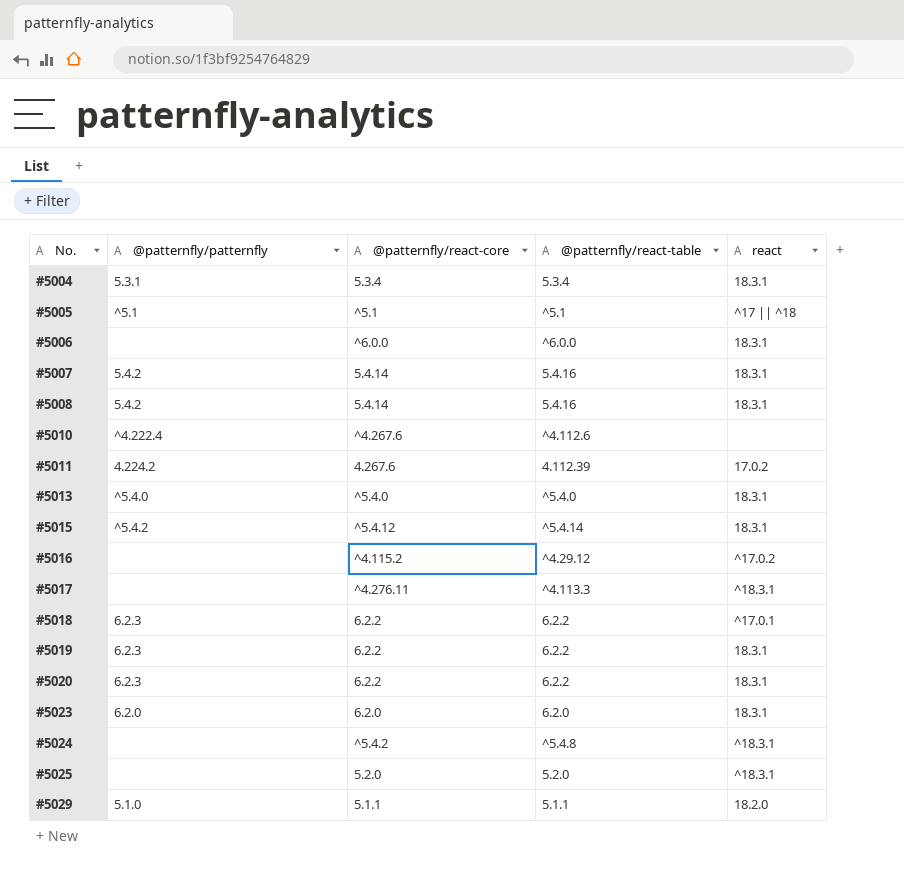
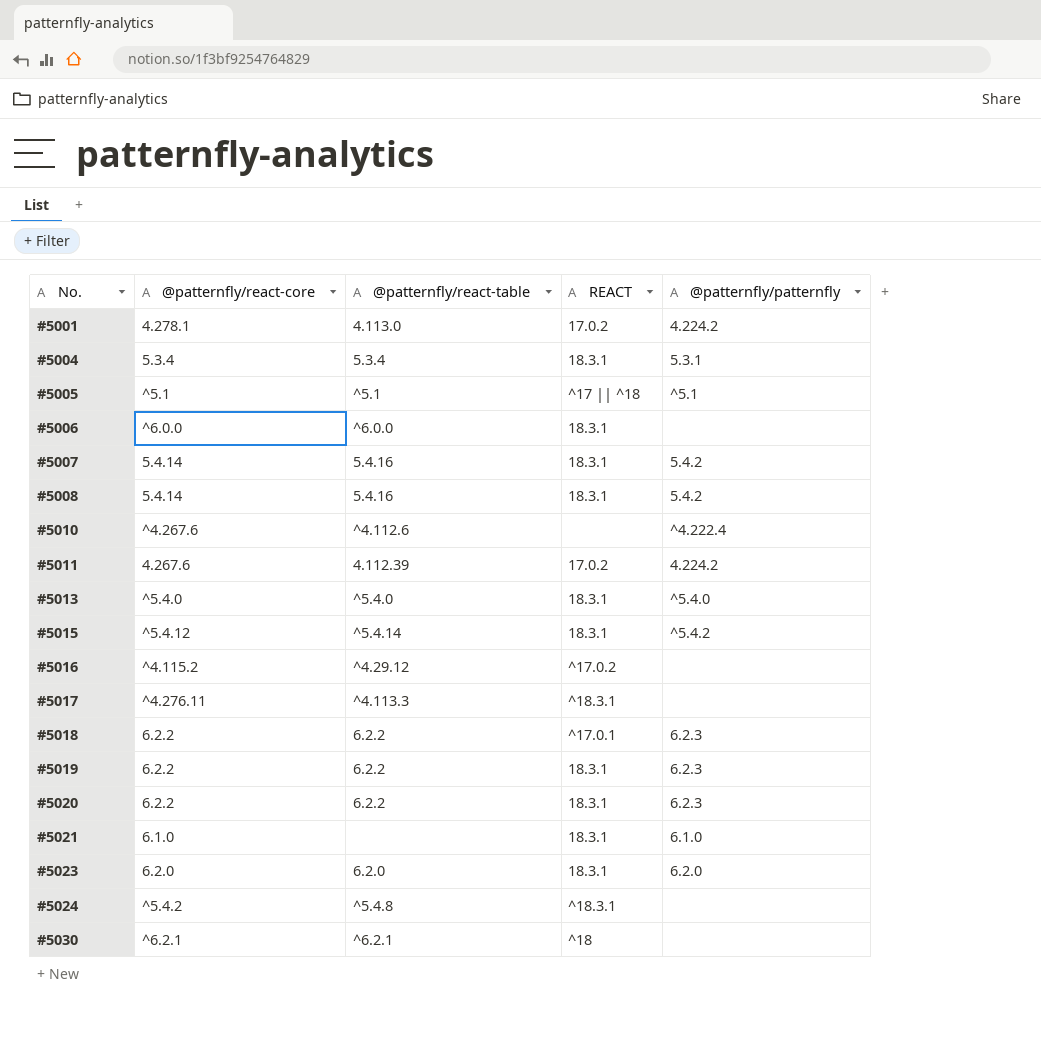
column name: react -> REACT
column @patternfly/patternfly | position: 2 -> 5
row #5025: none | 5.2.0 | 5.2.0 | ^18.3.1 -> none
row #5029: 5.1.0 | 5.1.1 | 5.1.1 | 18.2.0 -> none
row #5001: none -> 4.278.1 | 4.113.0 | 17.0.2 | 4.224.2
row #5021: none -> 6.1.0 | none | 18.3.1 | 6.1.0
row #5030: none -> ^6.2.1 | ^6.2.1 | ^18 | none

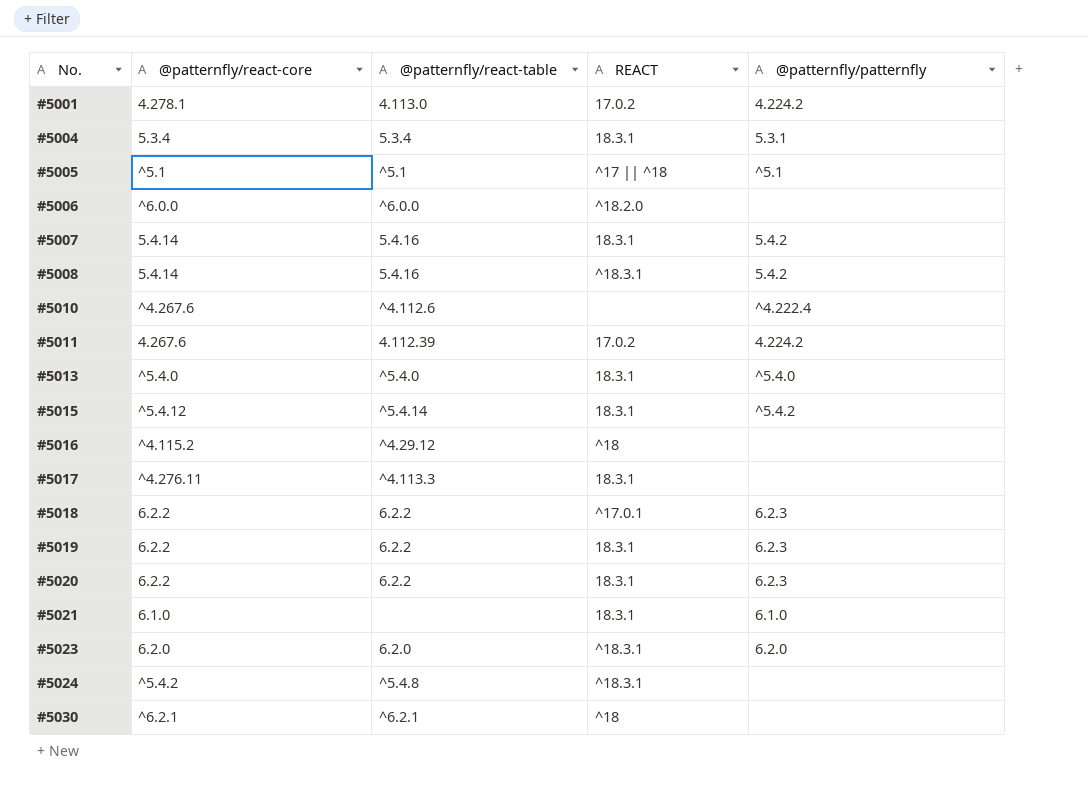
#5006 | REACT: 18.3.1 -> ^18.2.0
#5008 | REACT: 18.3.1 -> ^18.3.1
#5016 | REACT: ^17.0.2 -> ^18
#5017 | REACT: ^18.3.1 -> 18.3.1
#5023 | REACT: 18.3.1 -> ^18.3.1

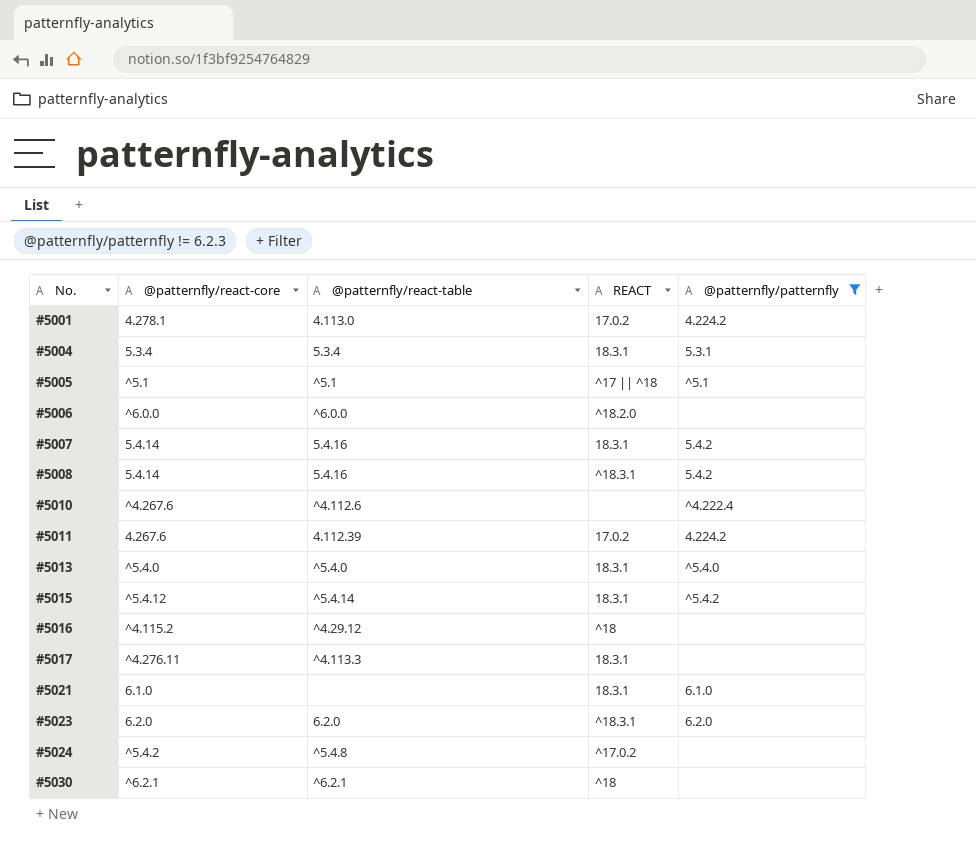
filter: none -> @patternfly/patternfly != 6.2.3
#5024 | REACT: ^18.3.1 -> ^17.0.2

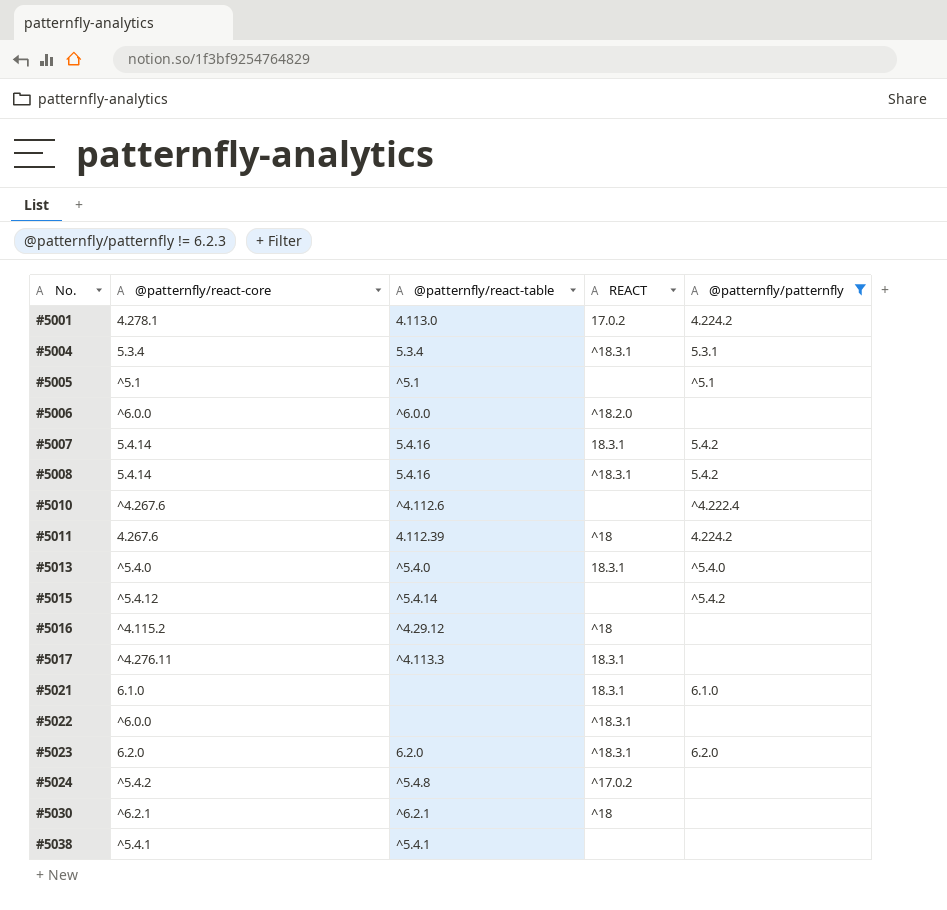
#5004 | REACT: 18.3.1 -> ^18.3.1
#5005 | REACT: ^17 || ^18 -> none
#5011 | REACT: 17.0.2 -> ^18
#5015 | REACT: 18.3.1 -> none
row #5022: none -> ^6.0.0 | none | ^18.3.1 | none
row #5038: none -> ^5.4.1 | ^5.4.1 | none | none

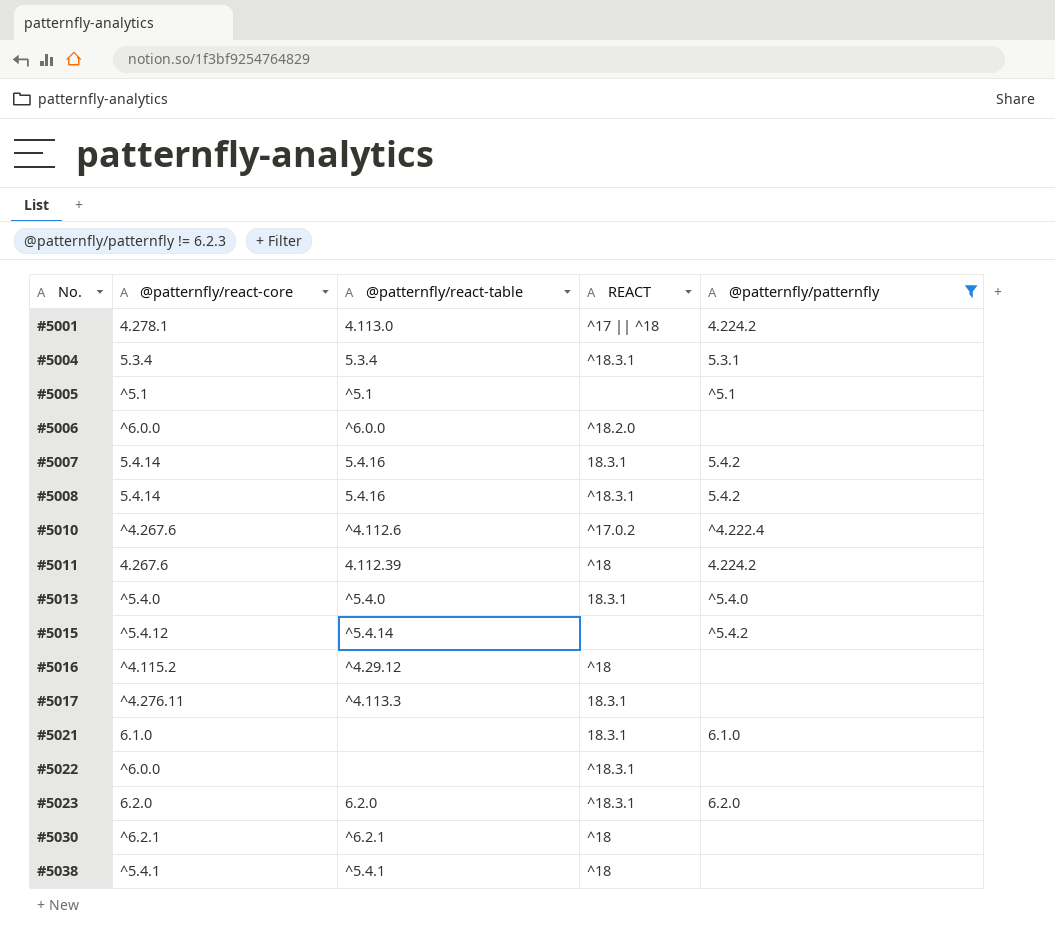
row #5024: ^5.4.2 | ^5.4.8 | ^17.0.2 | none -> none
#5001 | REACT: 17.0.2 -> ^17 || ^18
#5010 | REACT: none -> ^17.0.2
#5038 | REACT: none -> ^18

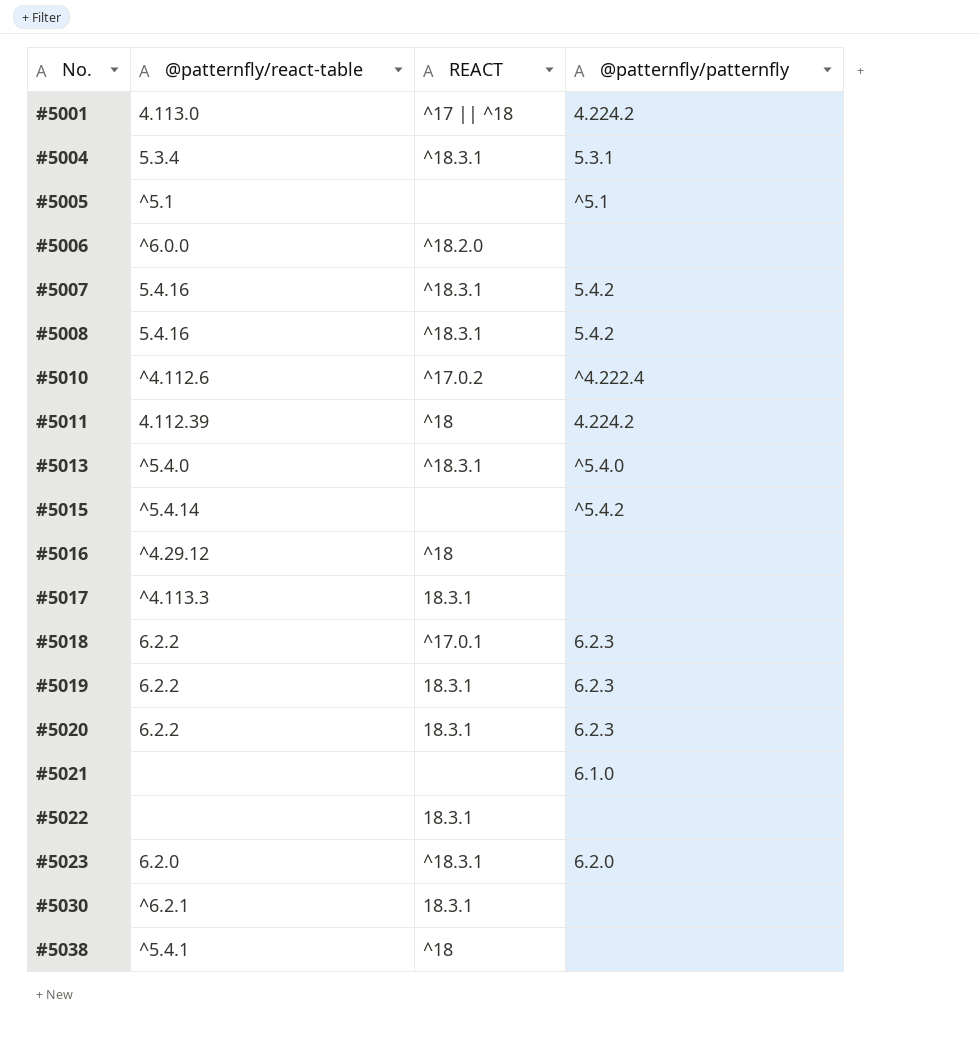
filter: @patternfly/patternfly != 6.2.3 -> none
column @patternfly/react-core | position: 2 -> none
#5007 | REACT: 18.3.1 -> ^18.3.1
#5013 | REACT: 18.3.1 -> ^18.3.1
#5021 | REACT: 18.3.1 -> none
#5022 | REACT: ^18.3.1 -> 18.3.1
#5030 | REACT: ^18 -> 18.3.1

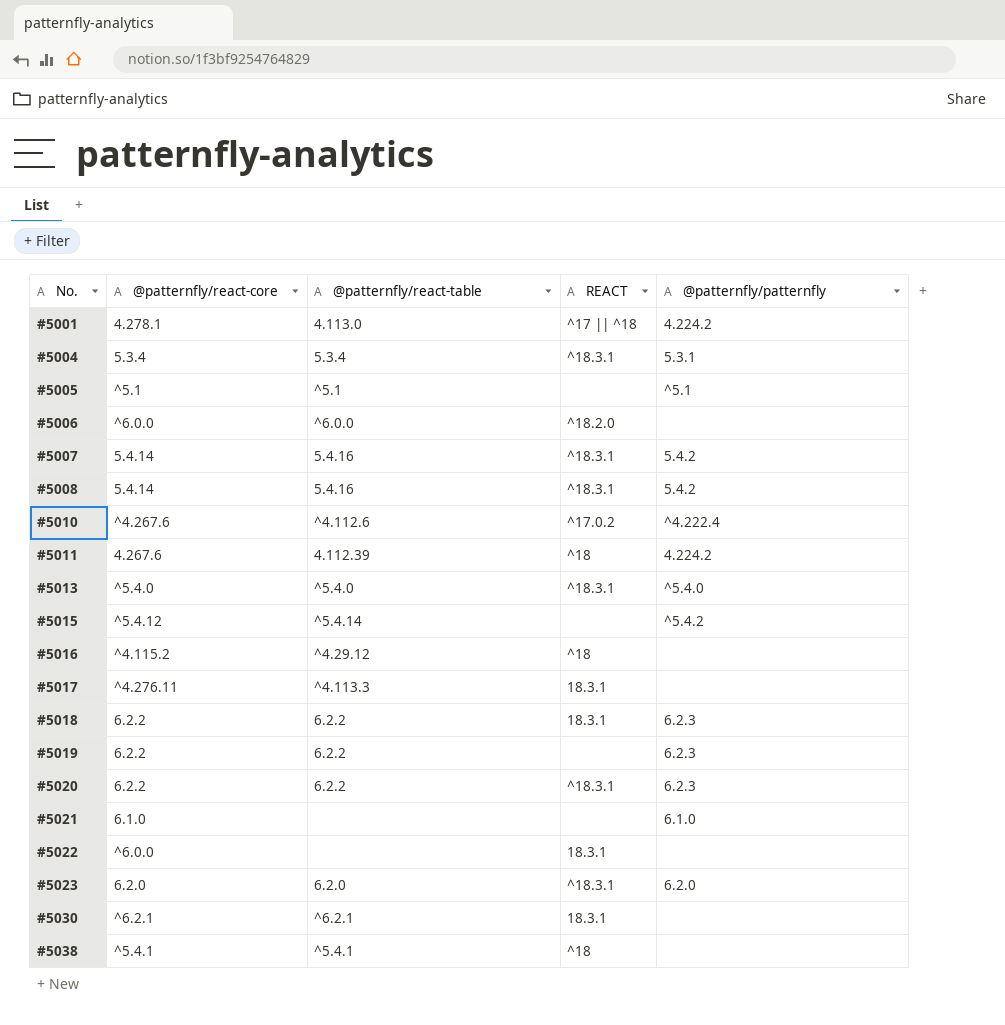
column @patternfly/react-core | position: none -> 2
#5018 | REACT: ^17.0.1 -> 18.3.1
#5019 | REACT: 18.3.1 -> none
#5020 | REACT: 18.3.1 -> ^18.3.1

